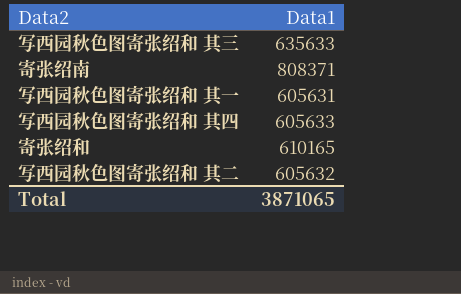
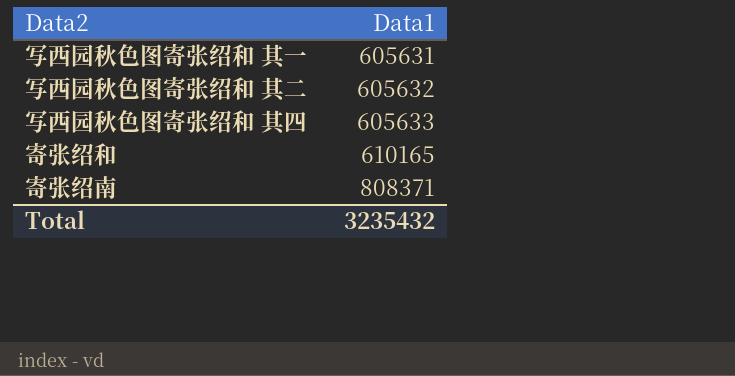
row order: none -> Data1 ascending
row 写西园秋色图寄张绍和 其三: 635633 -> none
Total | Data1: 3871065 -> 3235432

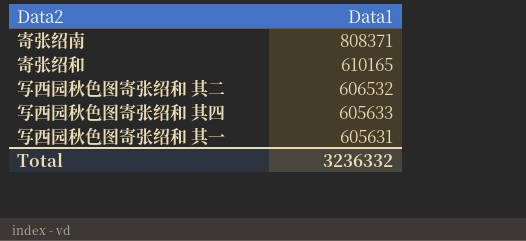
row order: Data1 ascending -> Data1 descending
写西园秋色图寄张绍和 其二 | Data1: 605632 -> 606532
Total | Data1: 3235432 -> 3236332

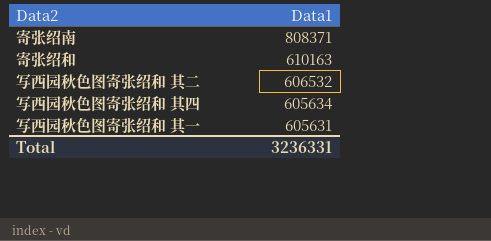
寄张绍和 | Data1: 610165 -> 610163
写西园秋色图寄张绍和 其四 | Data1: 605633 -> 605634
Total | Data1: 3236332 -> 3236331

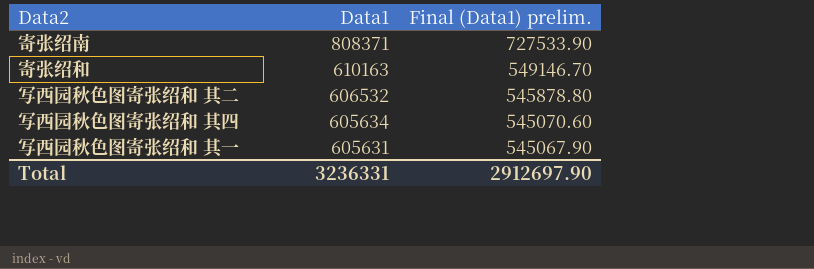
column Final (Data1) prelim. | formula: none -> [Data1] * 0.9

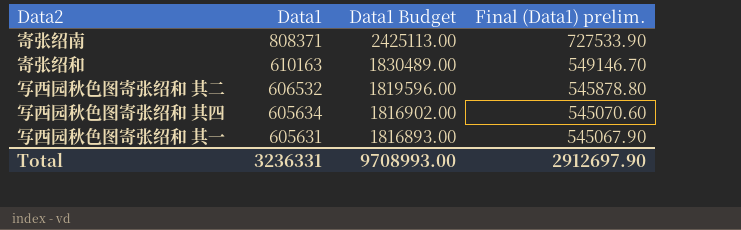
column Data1 Budget | formula: none -> [Data1] * 3

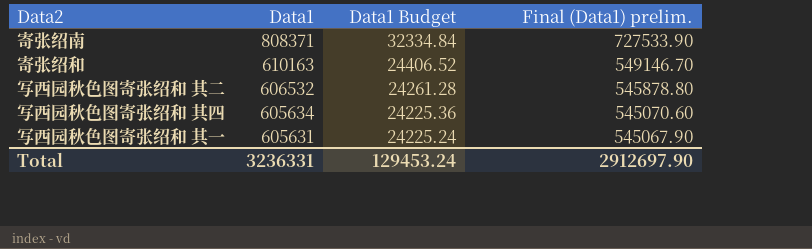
column Data1 Budget | formula: [Data1] * 3 -> [Data1] * 0.04
Total | Data1 Budget: 9708993.00 -> 129453.24

